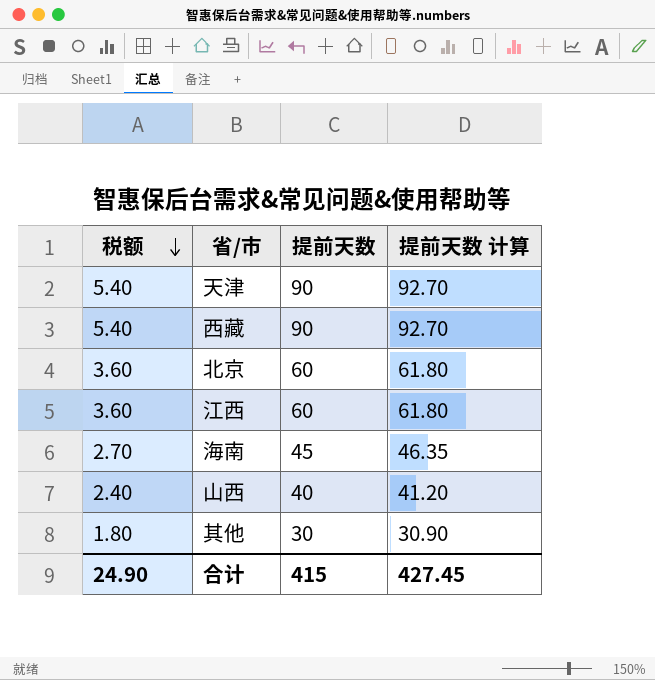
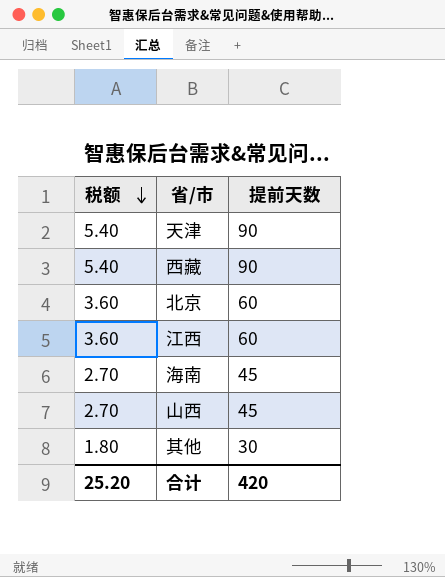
column 提前天数 计算 | formula: [提前天数] * 1.03 -> none
山西 | 税额: 2.40 -> 2.70
山西 | 提前天数: 40 -> 45
合计 | 税额: 24.90 -> 25.20
合计 | 提前天数: 415 -> 420

